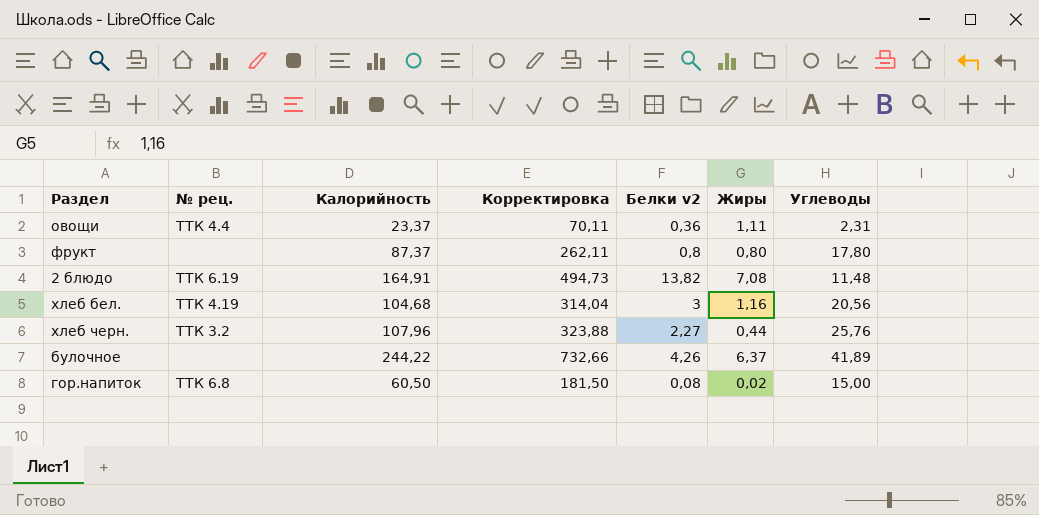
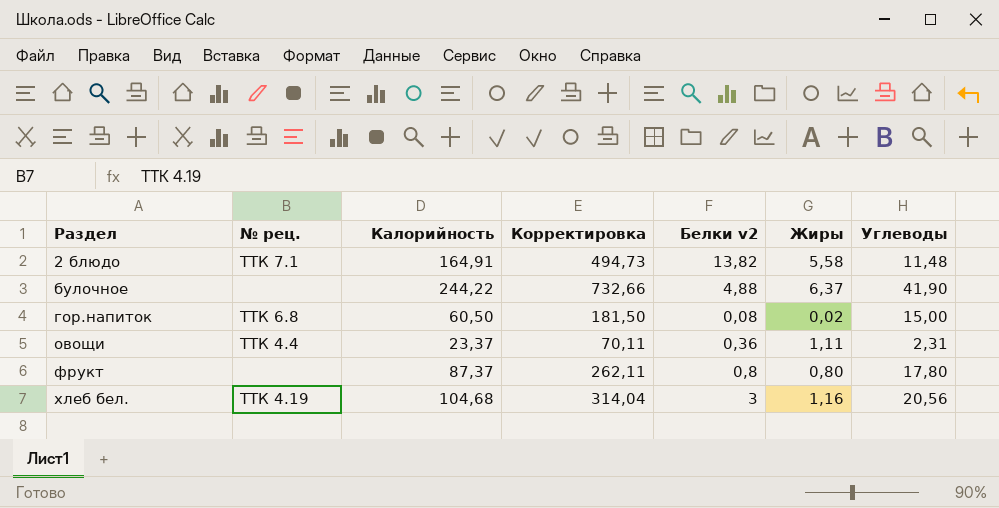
row order: none -> Раздел ascending
row хлеб черн.: ТТК 3.2 | 107,96 | 323,88 | 2,27 | 0,44 | 25,76 -> none
2 блюдо | № рец.: ТТК 6.19 -> ТТК 7.1
2 блюдо | Жиры: 7,08 -> 5,58
булочное | Белки v2: 4,26 -> 4,88
булочное | Углеводы: 41,89 -> 41,90

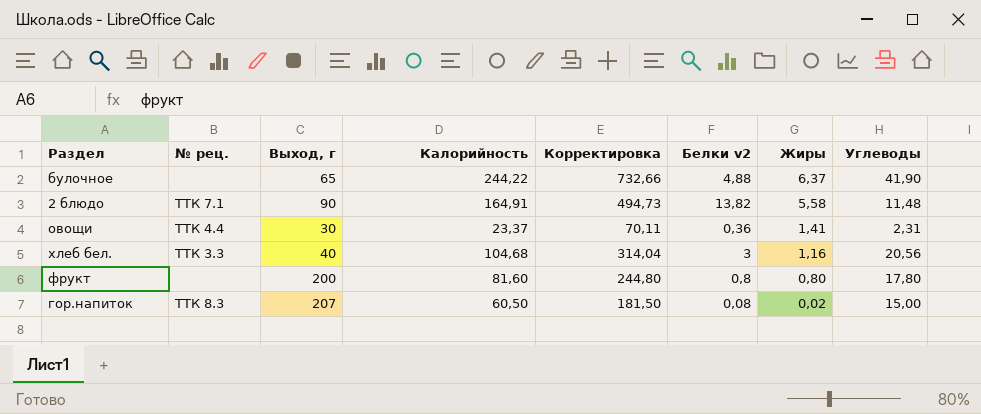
row order: Раздел ascending -> Жиры descending
column Выход, г | position: none -> 3
овощи | Жиры: 1,11 -> 1,41
хлеб бел. | № рец.: ТТК 4.19 -> ТТК 3.3
фрукт | Калорийность: 87,37 -> 81,60
фрукт | Корректировка: 262,11 -> 244,80
гор.напиток | № рец.: ТТК 6.8 -> ТТК 8.3

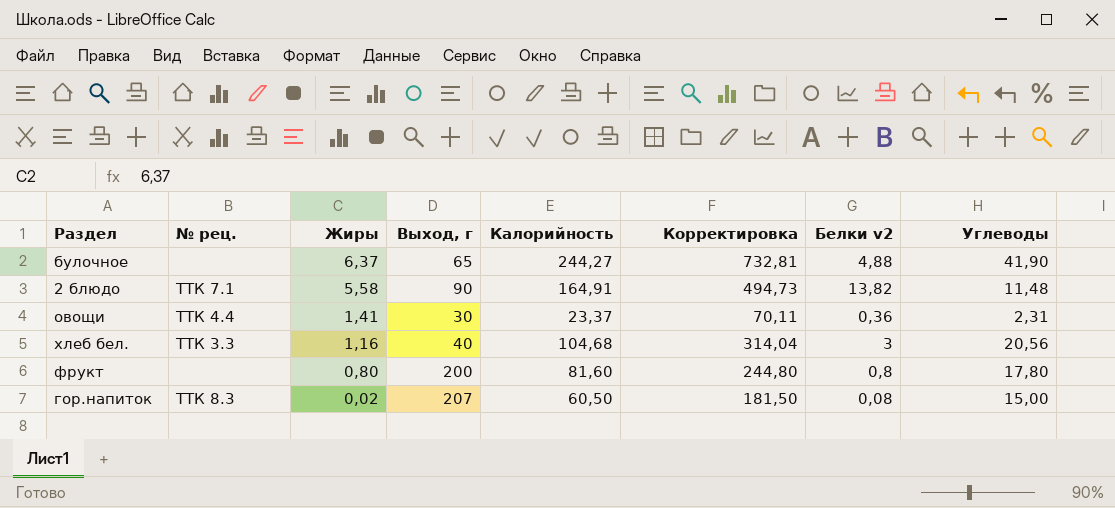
column Жиры | position: 7 -> 3
булочное | Калорийность: 244,22 -> 244,27
булочное | Корректировка: 732,66 -> 732,81

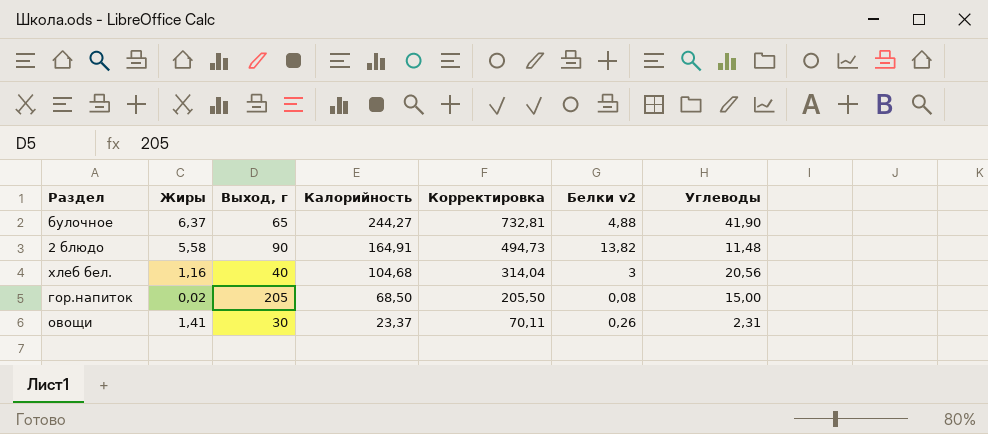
row order: Жиры descending -> Калорийность descending
column № рец. | position: 2 -> none
row фрукт: none | 0,80 | 200 | 81,60 | 244,80 | 0,8 | 17,80 -> none
гор.напиток | Выход, г: 207 -> 205
гор.напиток | Калорийность: 60,50 -> 68,50
гор.напиток | Корректировка: 181,50 -> 205,50
овощи | Белки v2: 0,36 -> 0,26

